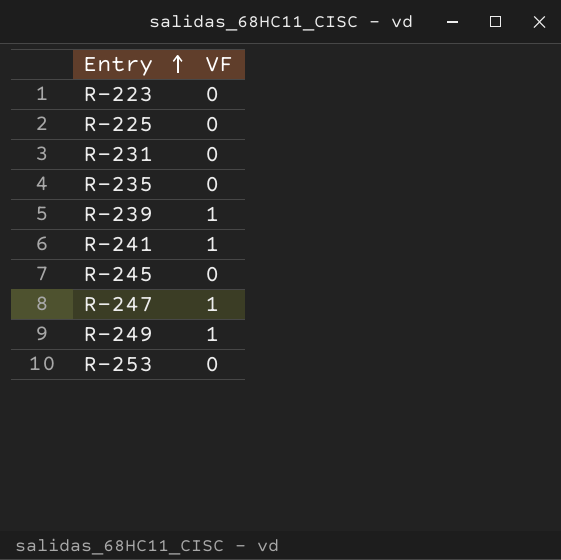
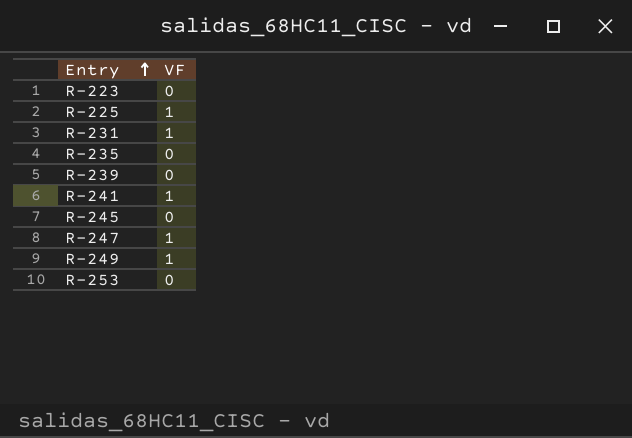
R-225 | VF: 0 -> 1
R-231 | VF: 0 -> 1
R-239 | VF: 1 -> 0

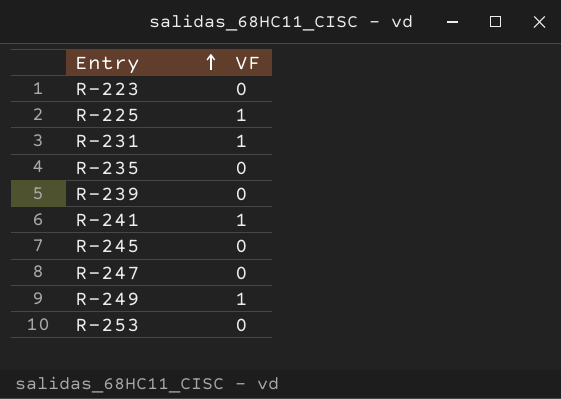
R-247 | VF: 1 -> 0

